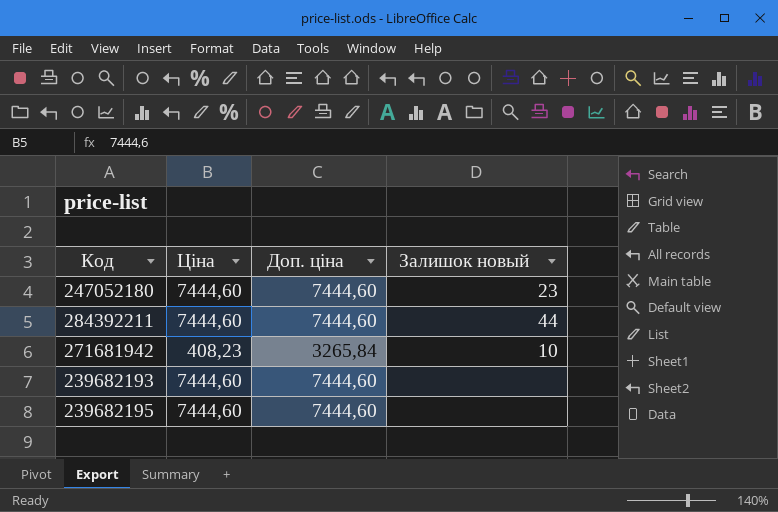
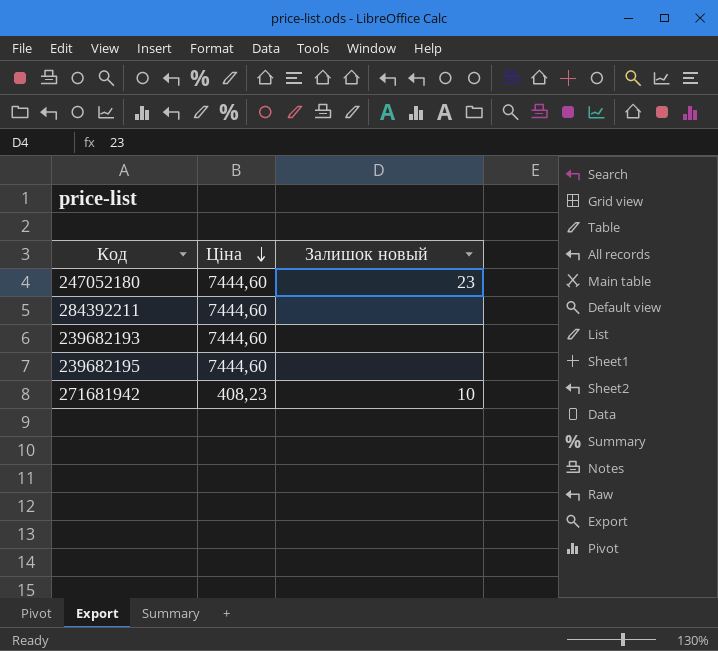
row order: none -> Ціна descending
column Доп. ціна | position: 3 -> none
284392211 | Залишок новый: 44 -> none

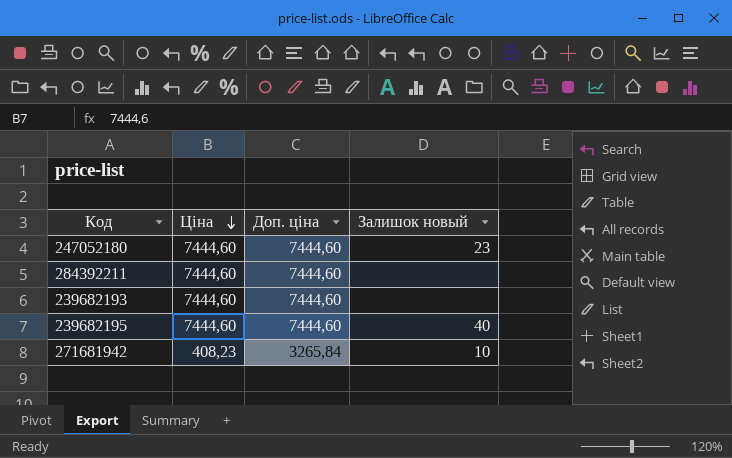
column Доп. ціна | position: none -> 3
239682195 | Залишок новый: none -> 40

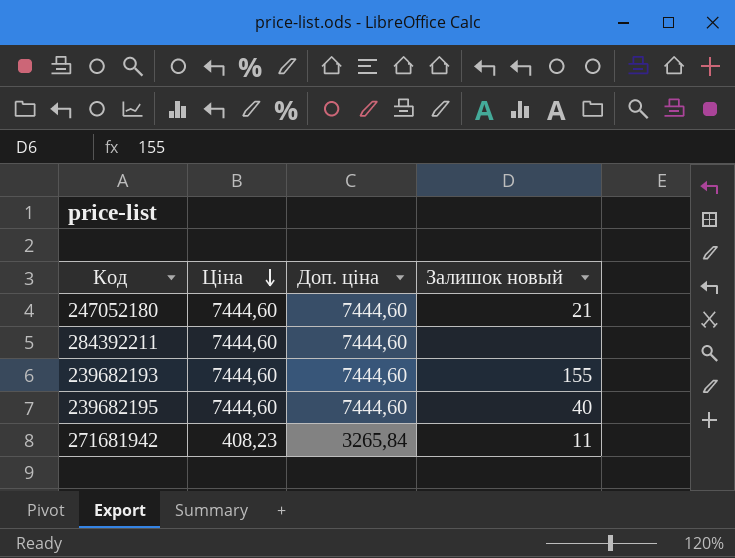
247052180 | Залишок новый: 23 -> 21
239682193 | Залишок новый: none -> 155
271681942 | Залишок новый: 10 -> 11

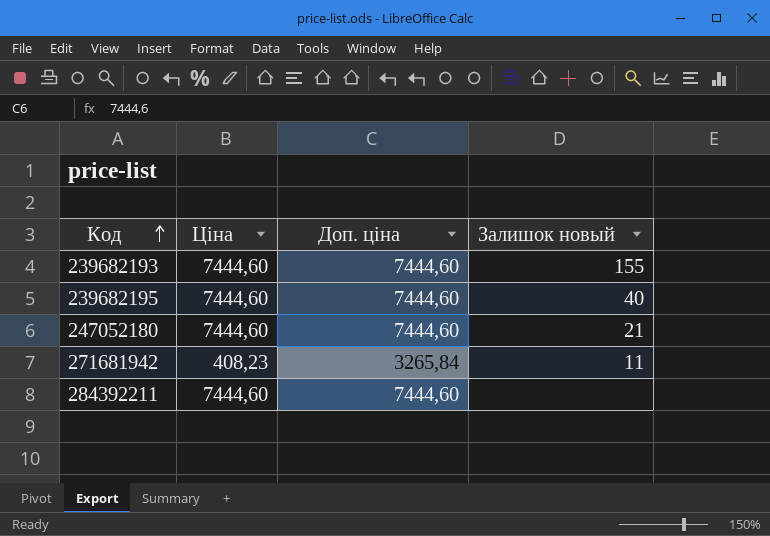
row order: Ціна descending -> Код ascending

